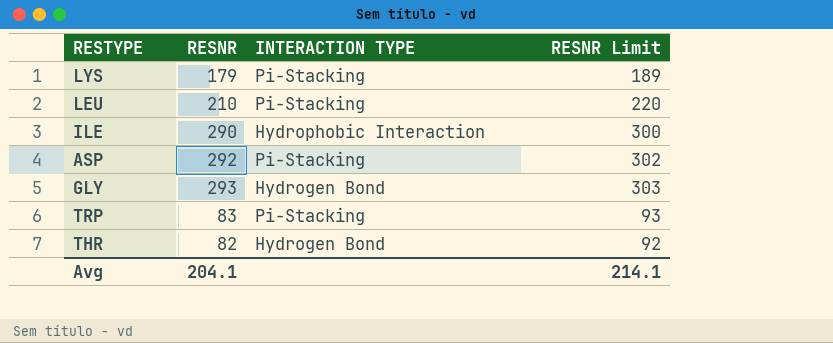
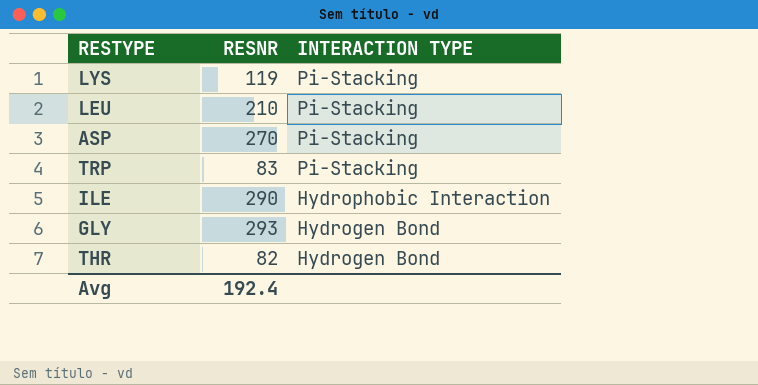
row order: none -> INTERACTION TYPE descending
column RESNR Limit | formula: [RESNR] + 10 -> none
LYS | RESNR: 179 -> 119
ASP | RESNR: 292 -> 270
Avg | RESNR: 204.1 -> 192.4

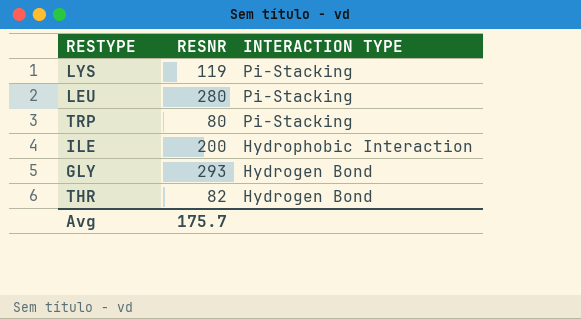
row ASP: 270 | Pi-Stacking -> none
LEU | RESNR: 210 -> 280
TRP | RESNR: 83 -> 80
ILE | RESNR: 290 -> 200
Avg | RESNR: 192.4 -> 175.7

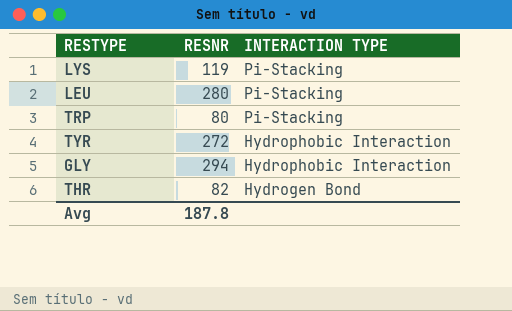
row ILE: 200 | Hydrophobic Interaction -> none
row TYR: none -> 272 | Hydrophobic Interaction
GLY | RESNR: 293 -> 294
GLY | INTERACTION TYPE: Hydrogen Bond -> Hydrophobic Interaction
Avg | RESNR: 175.7 -> 187.8

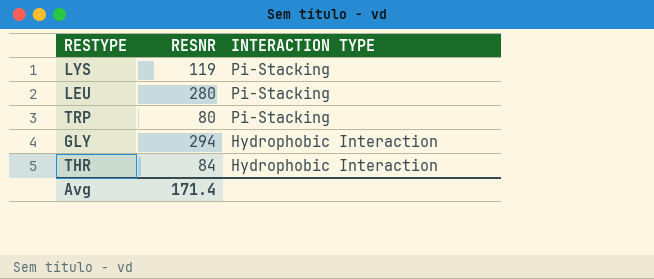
row TYR: 272 | Hydrophobic Interaction -> none
THR | RESNR: 82 -> 84
THR | INTERACTION TYPE: Hydrogen Bond -> Hydrophobic Interaction
Avg | RESNR: 187.8 -> 171.4

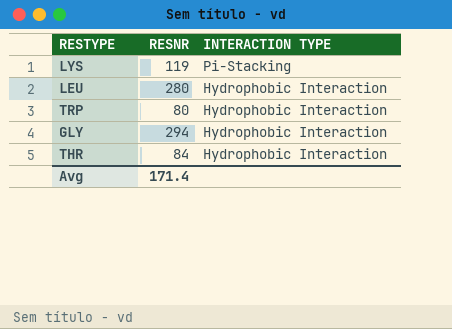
LEU | INTERACTION TYPE: Pi-Stacking -> Hydrophobic Interaction
TRP | INTERACTION TYPE: Pi-Stacking -> Hydrophobic Interaction

